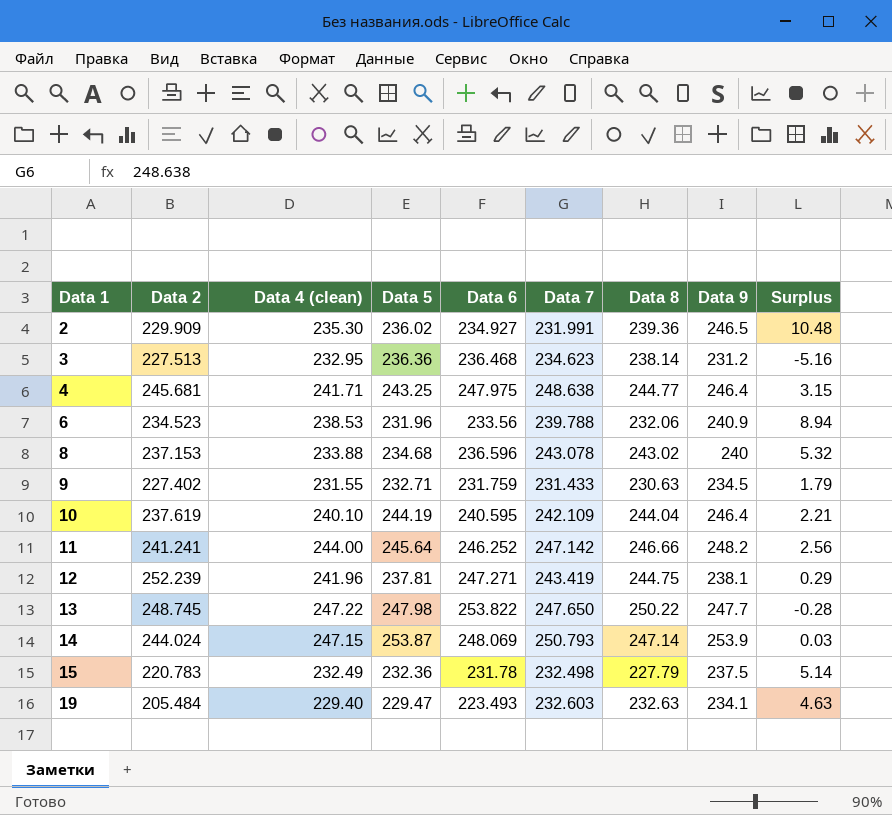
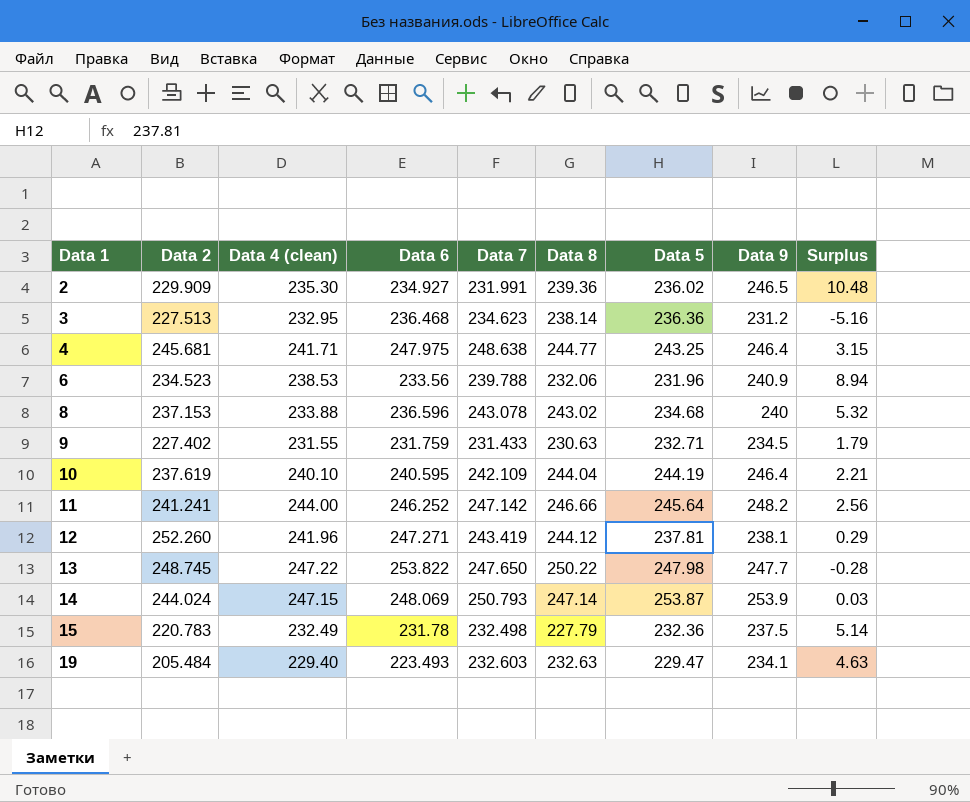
column Data 5 | position: 4 -> 7
12 | Data 2: 252.239 -> 252.260
12 | Data 8: 244.75 -> 244.12

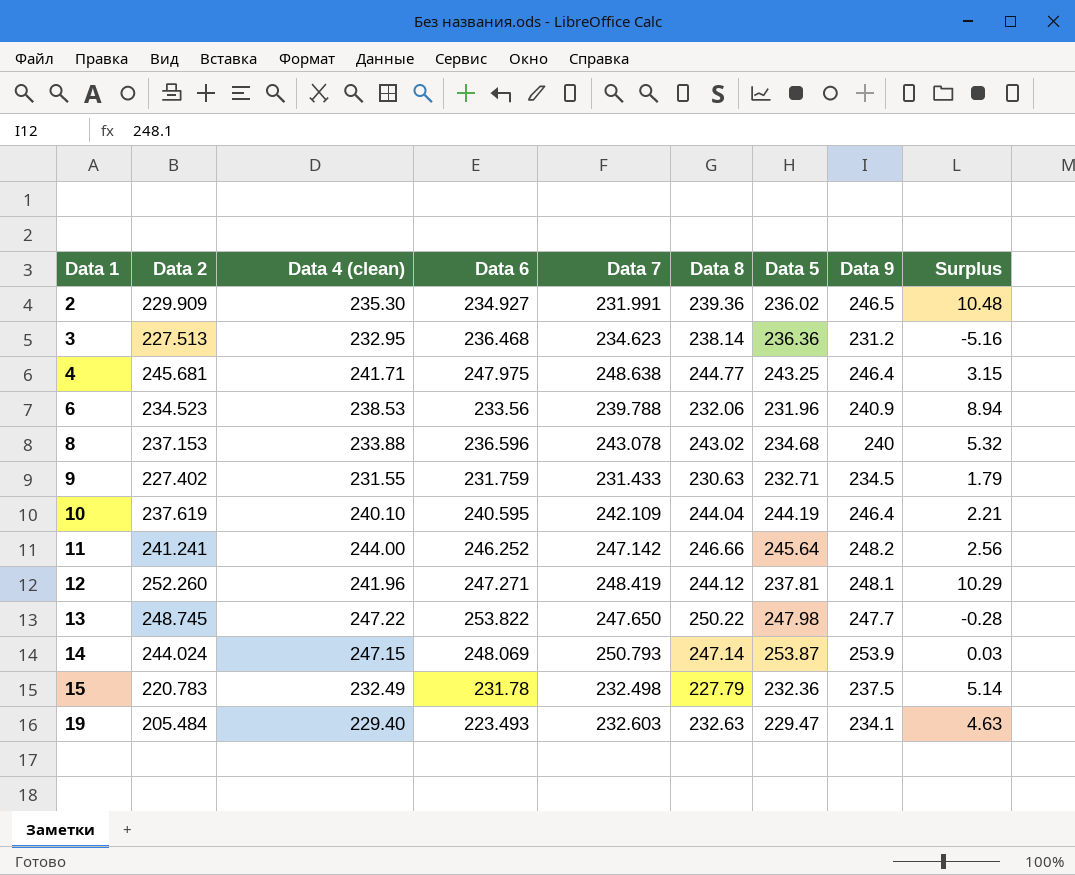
12 | Data 7: 243.419 -> 248.419
12 | Data 9: 238.1 -> 248.1
12 | Surplus: 0.29 -> 10.29

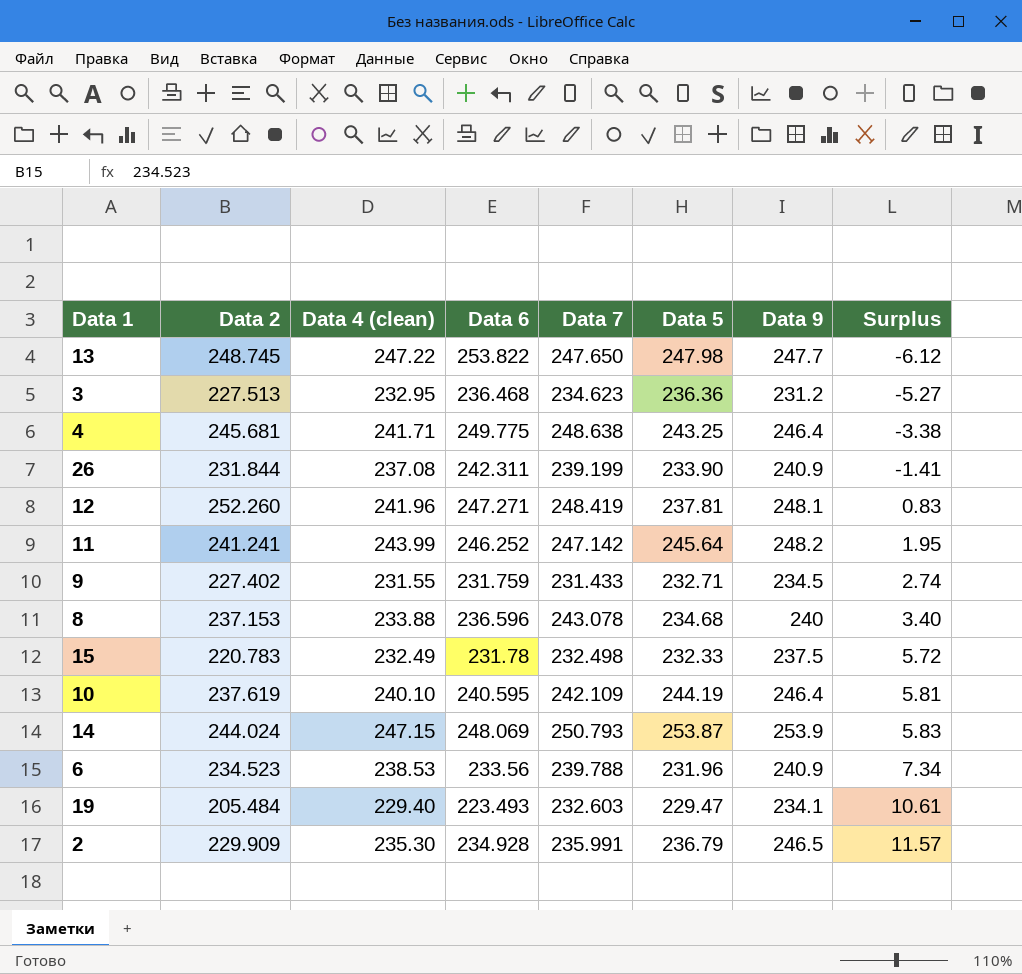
row order: Data 1 ascending -> Surplus ascending
column Data 8 | position: 6 -> none
column Surplus | formula: [Data 9] - [Data 5] -> [Data 9] - [Data 6]
4 | Data 6: 247.975 -> 249.775
row 26: none -> 231.844 | 237.08 | 242.311 | 239.199 | 233.90 | 240.9 | -1.41
11 | Data 4 (clean): 244.00 -> 243.99
15 | Data 5: 232.36 -> 232.33
2 | Data 6: 234.927 -> 234.928
2 | Data 7: 231.991 -> 235.991
2 | Data 5: 236.02 -> 236.79

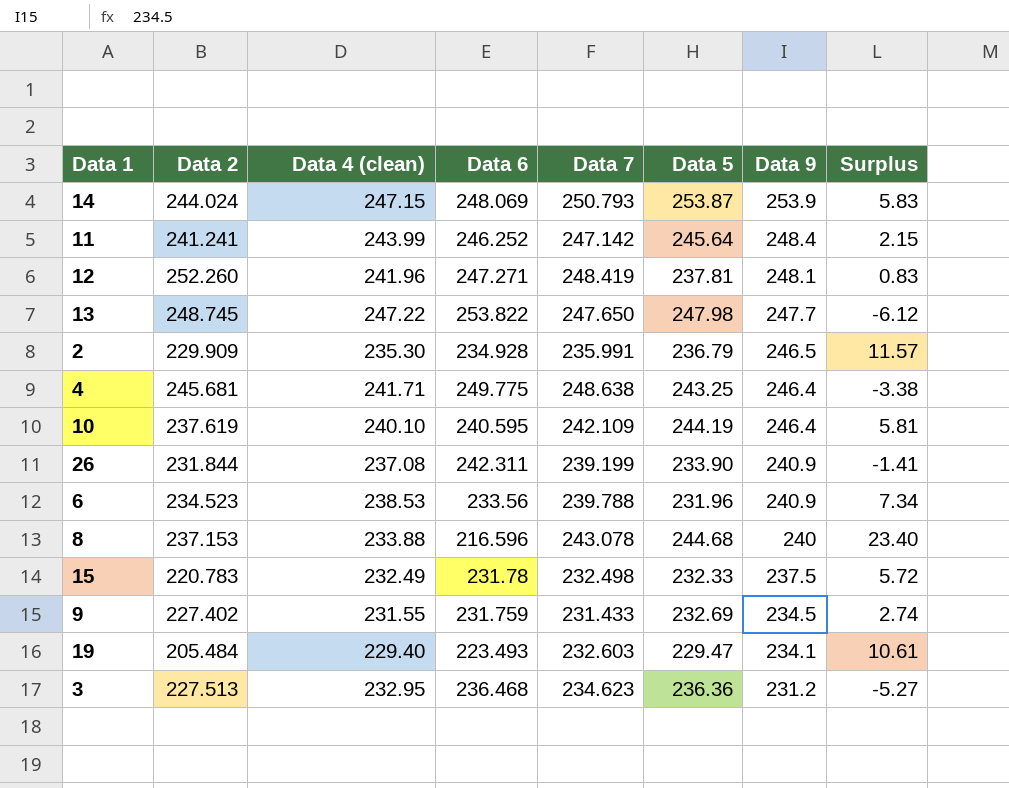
row order: Surplus ascending -> Data 9 descending
11 | Data 9: 248.2 -> 248.4
11 | Surplus: 1.95 -> 2.15
8 | Data 6: 236.596 -> 216.596
8 | Data 5: 234.68 -> 244.68
8 | Surplus: 3.40 -> 23.40
9 | Data 5: 232.71 -> 232.69

